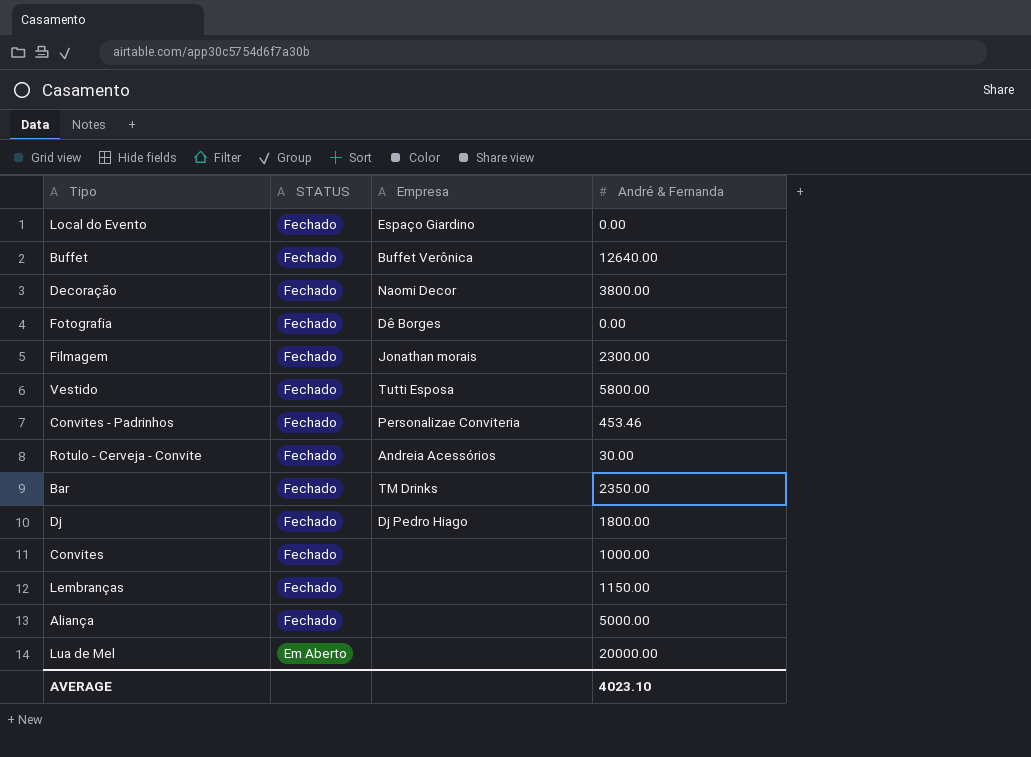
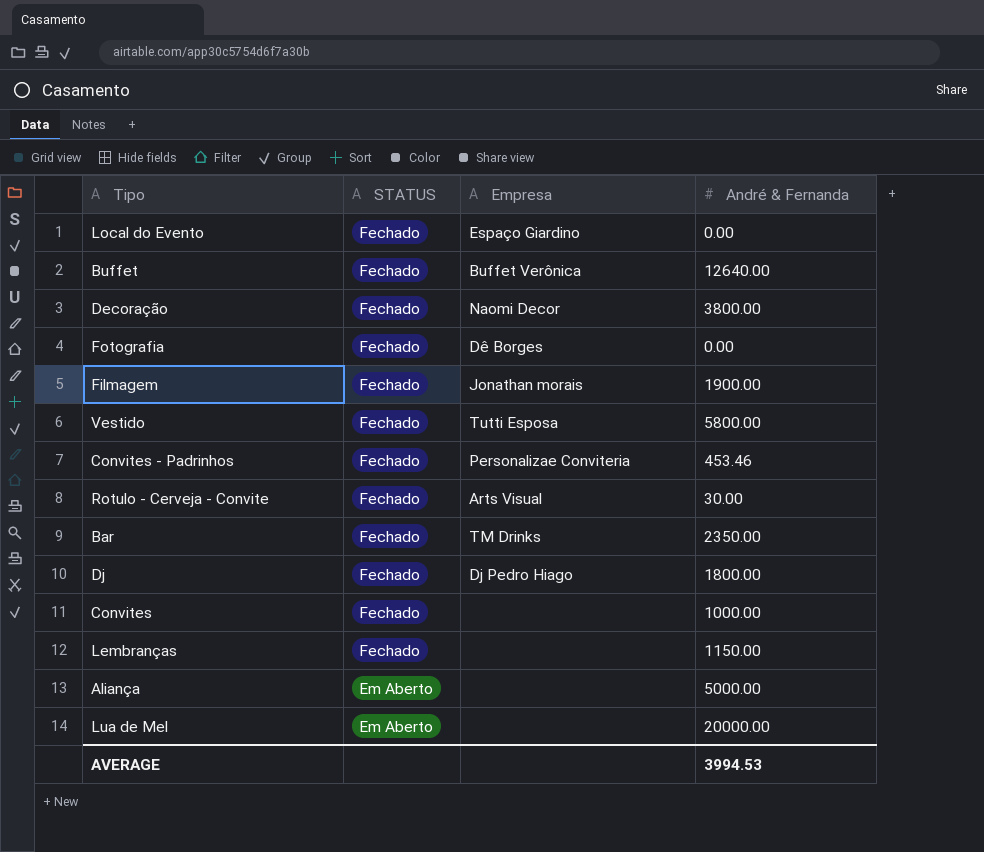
Filmagem | André & Fernanda: 2300.00 -> 1900.00
Rotulo - Cerveja - Convite | Empresa: Andreia Acessórios -> Arts Visual
Aliança | STATUS: Fechado -> Em Aberto
AVERAGE | André & Fernanda: 4023.10 -> 3994.53

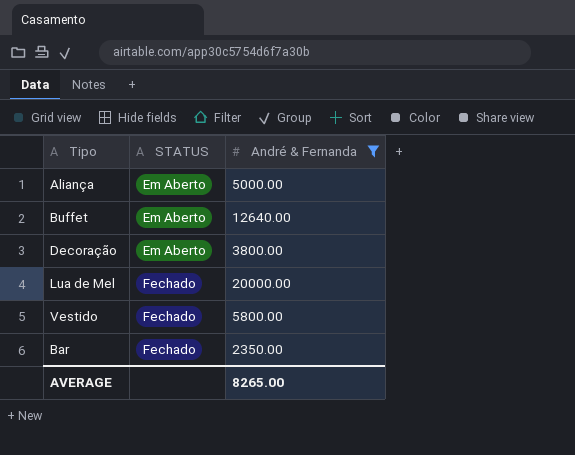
filter: none -> André & Fernanda >= 2350.00
row order: STATUS descending -> STATUS ascending
column Empresa | position: 3 -> none
Buffet | STATUS: Fechado -> Em Aberto
Decoração | STATUS: Fechado -> Em Aberto
Lua de Mel | STATUS: Em Aberto -> Fechado
AVERAGE | André & Fernanda: 3994.53 -> 8265.00

